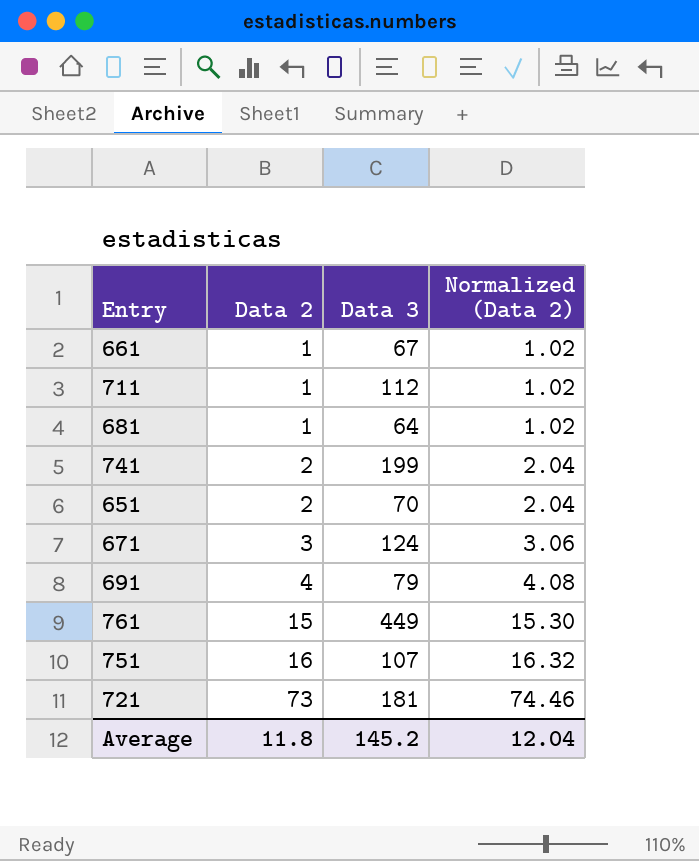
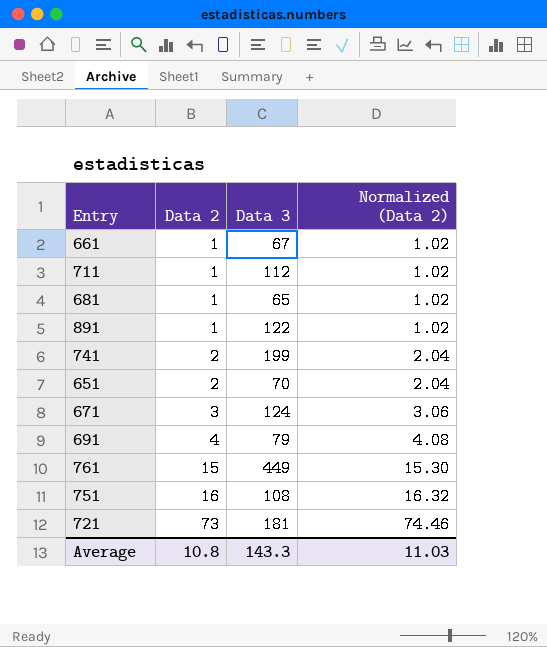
681 | Data 3: 64 -> 65
row 891: none -> 1 | 122 | 1.02
751 | Data 3: 107 -> 108
Average | Data 2: 11.8 -> 10.8
Average | Data 3: 145.2 -> 143.3
Average | Normalized (Data 2): 12.04 -> 11.03

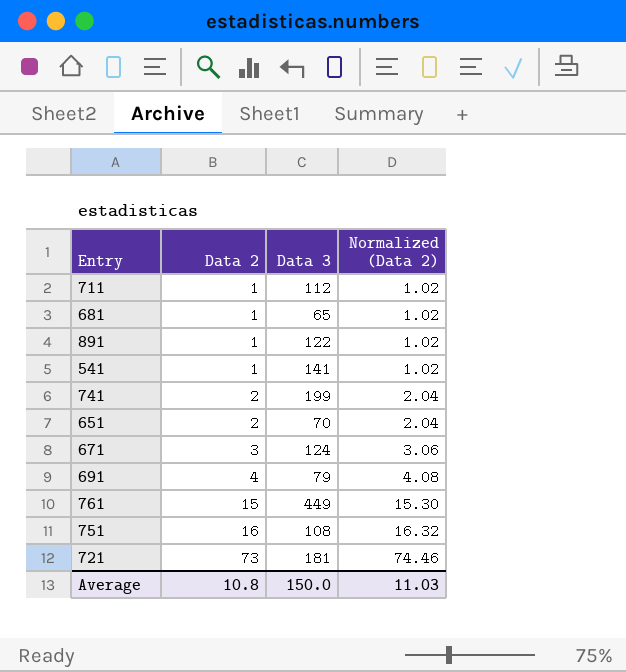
row 661: 1 | 67 | 1.02 -> none
row 541: none -> 1 | 141 | 1.02
Average | Data 3: 143.3 -> 150.0

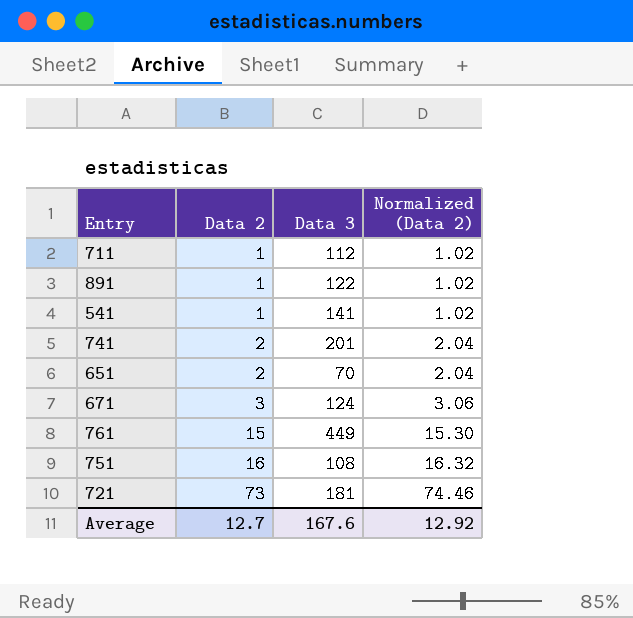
row 681: 1 | 65 | 1.02 -> none
row 691: 4 | 79 | 4.08 -> none
741 | Data 3: 199 -> 201
Average | Data 2: 10.8 -> 12.7
Average | Data 3: 150.0 -> 167.6
Average | Normalized (Data 2): 11.03 -> 12.92

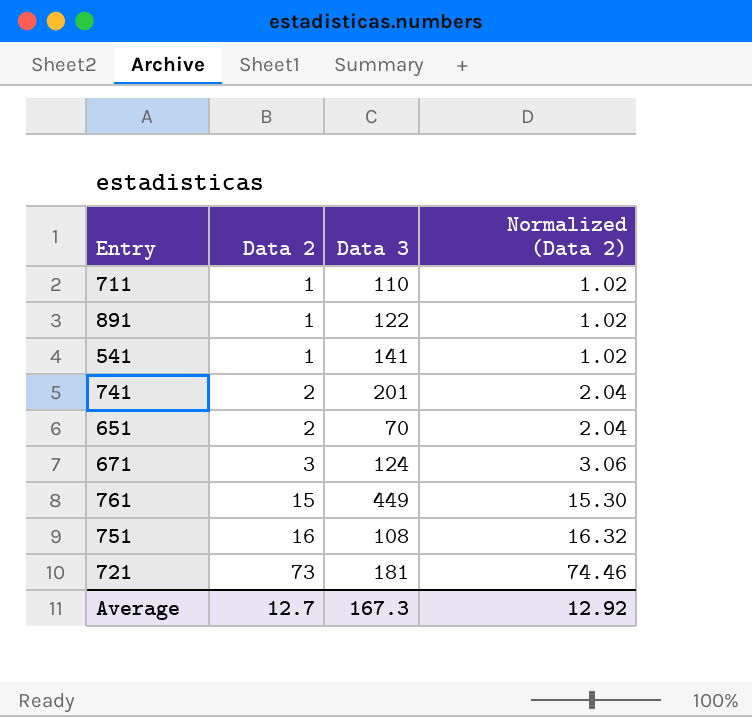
711 | Data 3: 112 -> 110
Average | Data 3: 167.6 -> 167.3

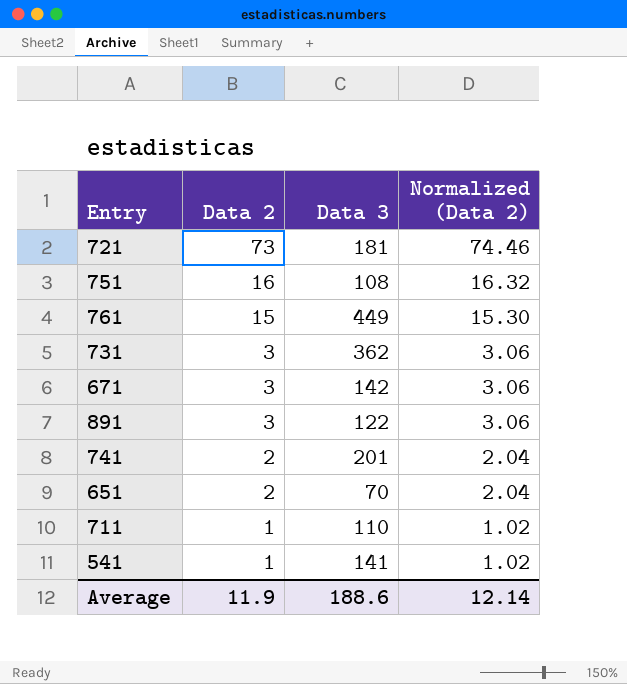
row order: Data 2 ascending -> Data 2 descending
row 731: none -> 3 | 362 | 3.06
671 | Data 3: 124 -> 142
891 | Data 2: 1 -> 3
891 | Normalized (Data 2): 1.02 -> 3.06
Average | Data 2: 12.7 -> 11.9
Average | Data 3: 167.3 -> 188.6
Average | Normalized (Data 2): 12.92 -> 12.14

